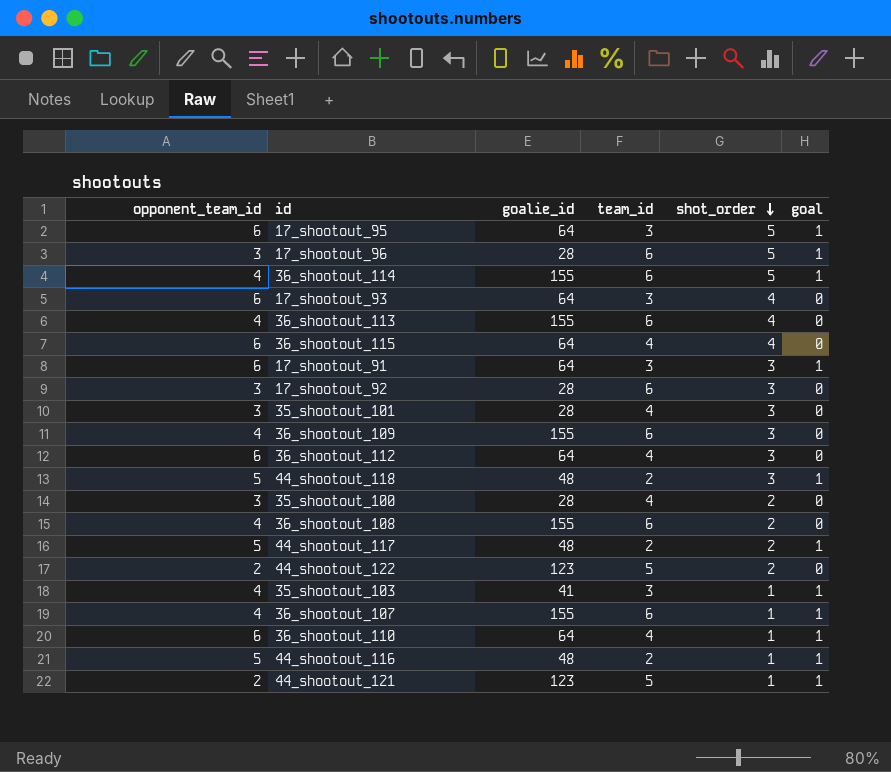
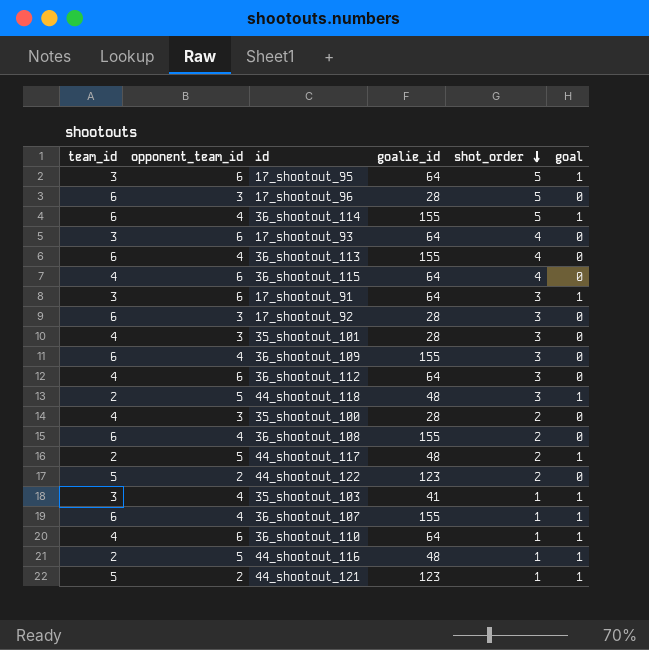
column team_id | position: 4 -> 1
17_shootout_96 | goal: 1 -> 0

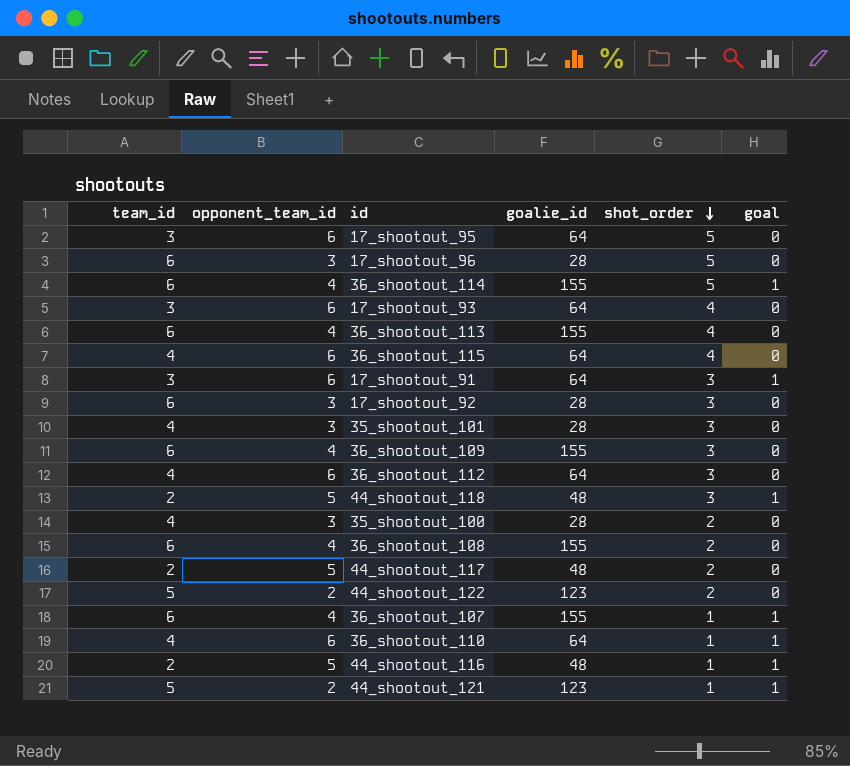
row 35_shootout_103: 3 | 4 | 41 | 1 | 1 -> none
17_shootout_95 | goal: 1 -> 0
44_shootout_117 | goal: 1 -> 0

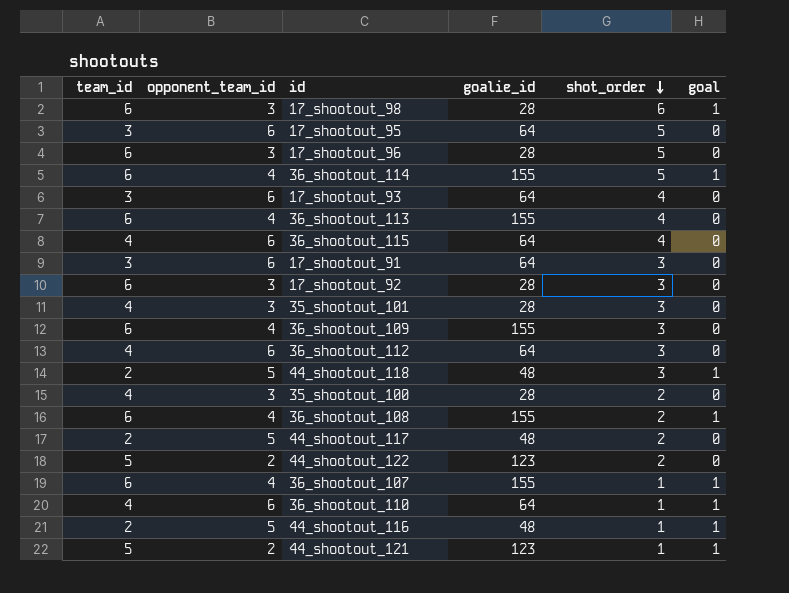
row 17_shootout_98: none -> 6 | 3 | 28 | 6 | 1
17_shootout_91 | goal: 1 -> 0
36_shootout_108 | goal: 0 -> 1

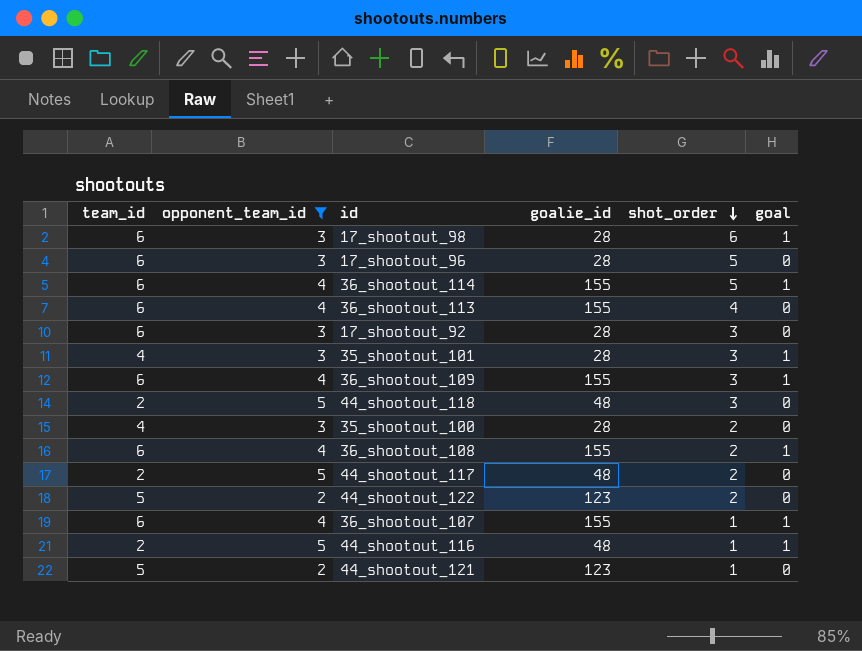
filter: none -> opponent_team_id != 6
35_shootout_101 | goal: 0 -> 1
36_shootout_109 | goal: 0 -> 1
44_shootout_118 | goal: 1 -> 0
44_shootout_121 | goal: 1 -> 0

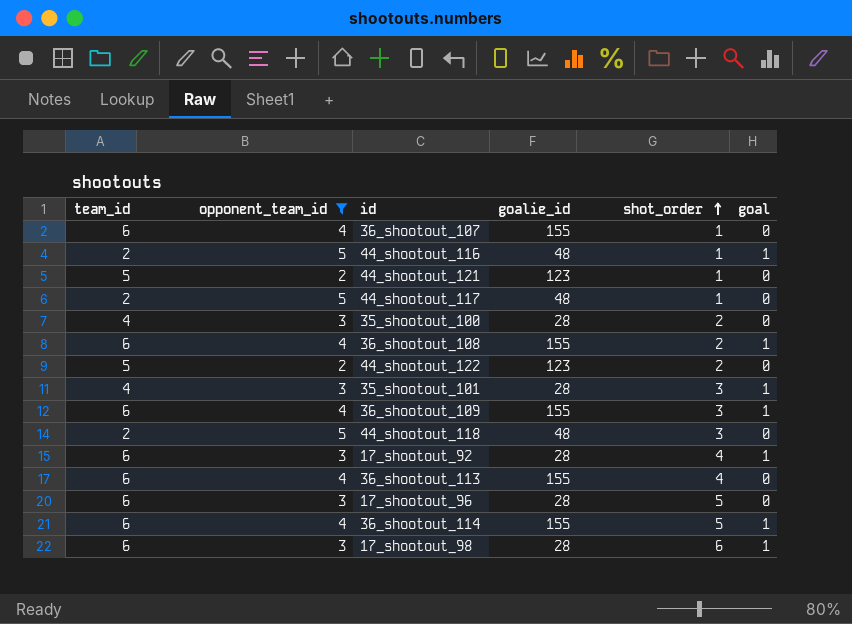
row order: shot_order descending -> shot_order ascending
36_shootout_107 | goal: 1 -> 0
44_shootout_117 | shot_order: 2 -> 1
17_shootout_92 | shot_order: 3 -> 4
17_shootout_92 | goal: 0 -> 1

